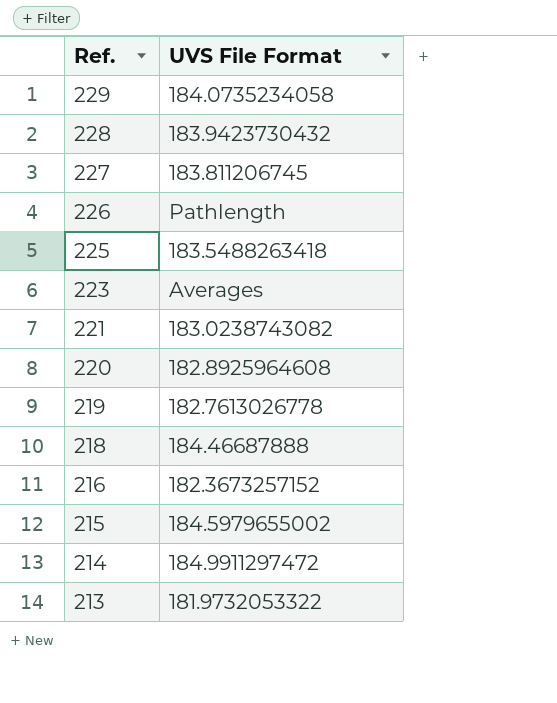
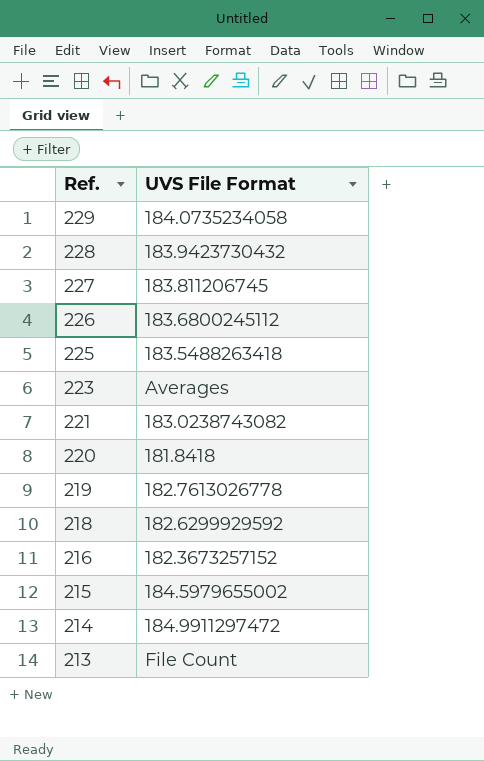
226 | UVS File Format: Pathlength -> 183.6800245112
220 | UVS File Format: 182.8925964608 -> 181.8418
218 | UVS File Format: 184.46687888 -> 182.6299929592
213 | UVS File Format: 181.9732053322 -> File Count

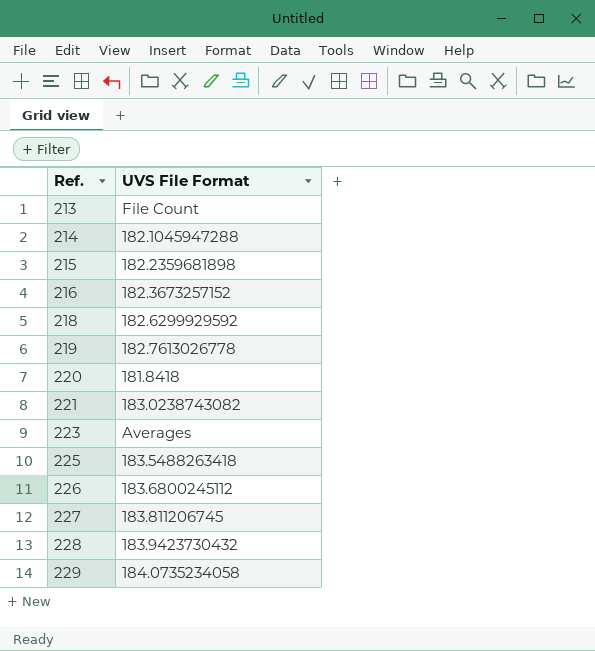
row order: Ref. descending -> Ref. ascending
214 | UVS File Format: 184.9911297472 -> 182.1045947288
215 | UVS File Format: 184.5979655002 -> 182.2359681898

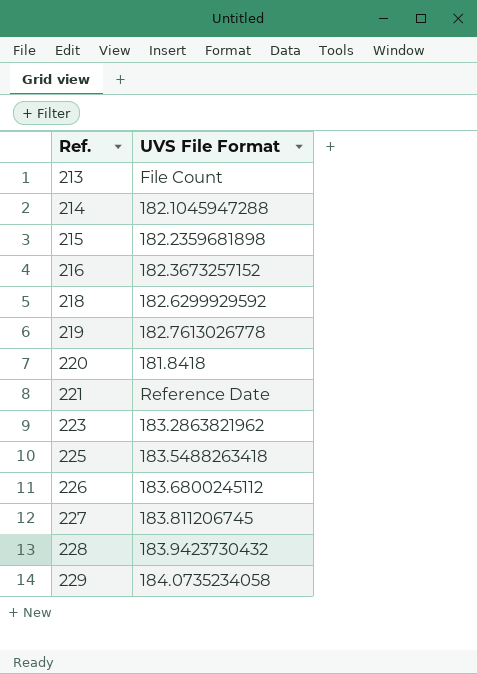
221 | UVS File Format: 183.0238743082 -> Reference Date
223 | UVS File Format: Averages -> 183.2863821962

